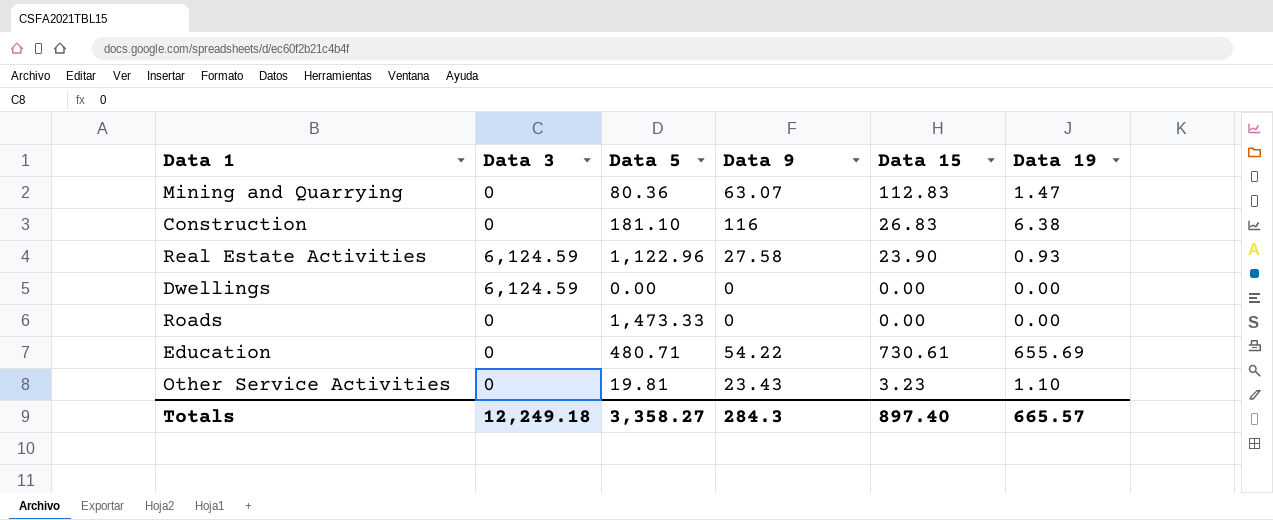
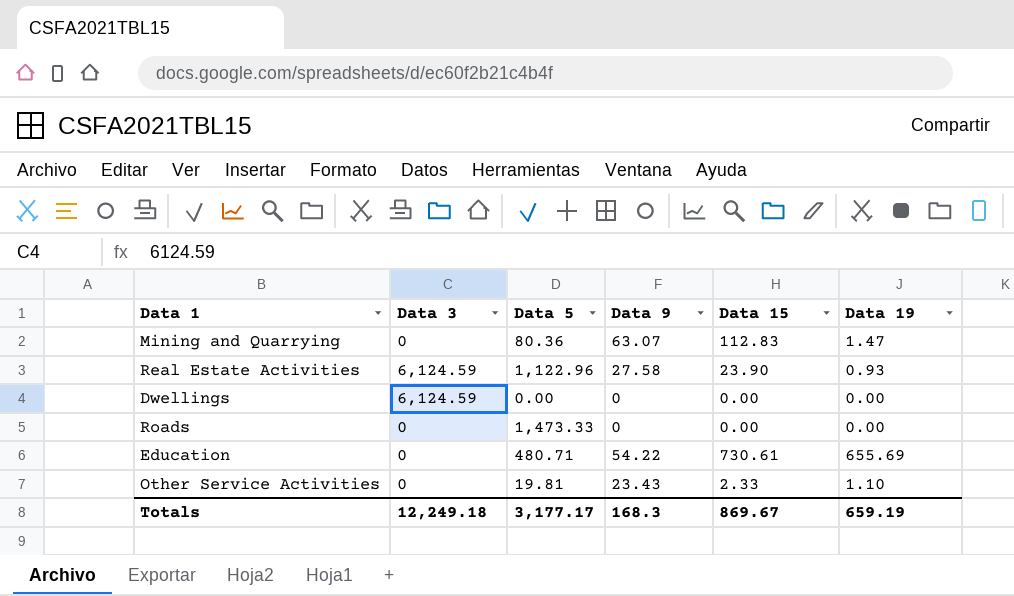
row Construction: 0 | 181.10 | 116 | 26.83 | 6.38 -> none
Other Service Activities | Data 15: 3.23 -> 2.33
Totals | Data 5: 3,358.27 -> 3,177.17
Totals | Data 9: 284.3 -> 168.3
Totals | Data 15: 897.40 -> 869.67
Totals | Data 19: 665.57 -> 659.19

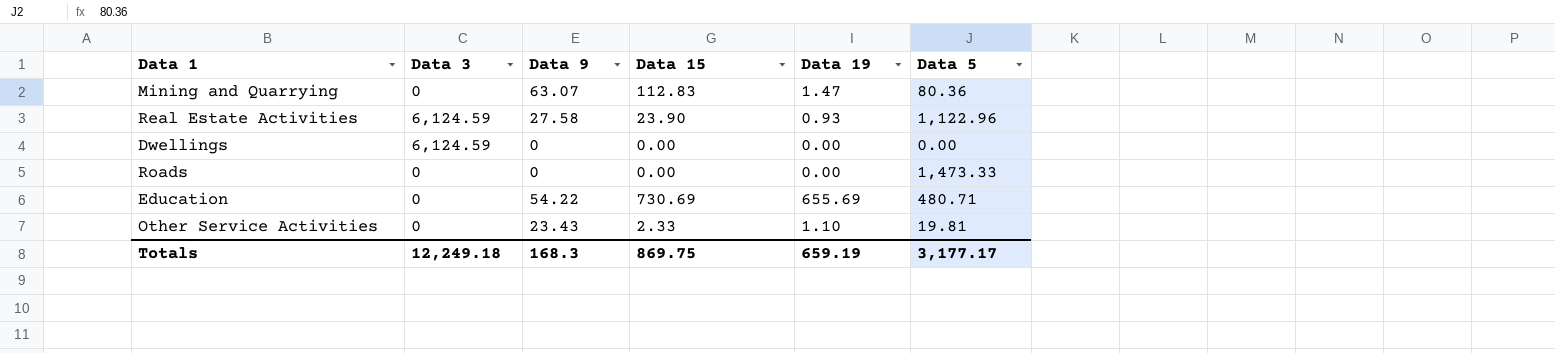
column Data 5 | position: 3 -> 6
Education | Data 15: 730.61 -> 730.69
Totals | Data 15: 869.67 -> 869.75

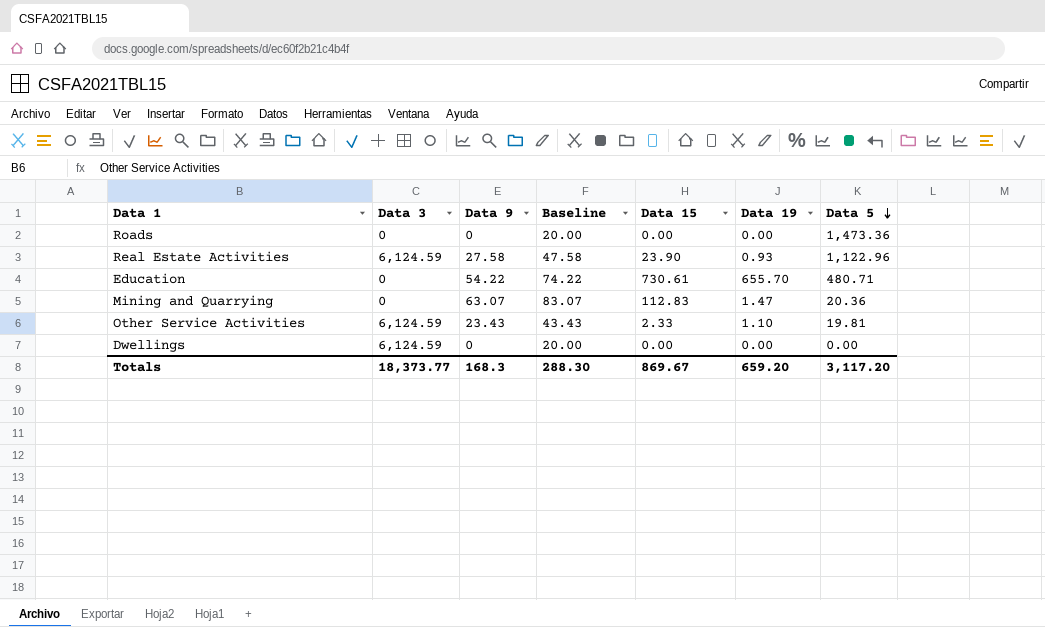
row order: none -> Data 5 descending
column Baseline | formula: none -> [Data 9] + 20
Roads | Data 5: 1,473.33 -> 1,473.36
Education | Data 15: 730.69 -> 730.61
Education | Data 19: 655.69 -> 655.70
Mining and Quarrying | Data 5: 80.36 -> 20.36
Other Service Activities | Data 3: 0 -> 6,124.59
Totals | Data 3: 12,249.18 -> 18,373.77
Totals | Data 15: 869.75 -> 869.67
Totals | Data 19: 659.19 -> 659.20
Totals | Data 5: 3,177.17 -> 3,117.20

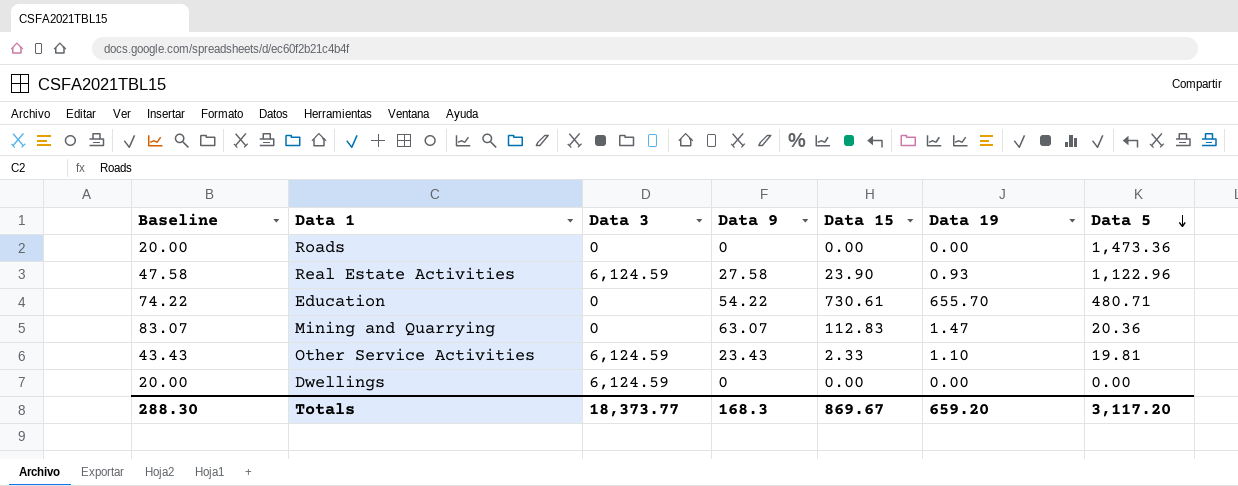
column Baseline | position: 4 -> 1

